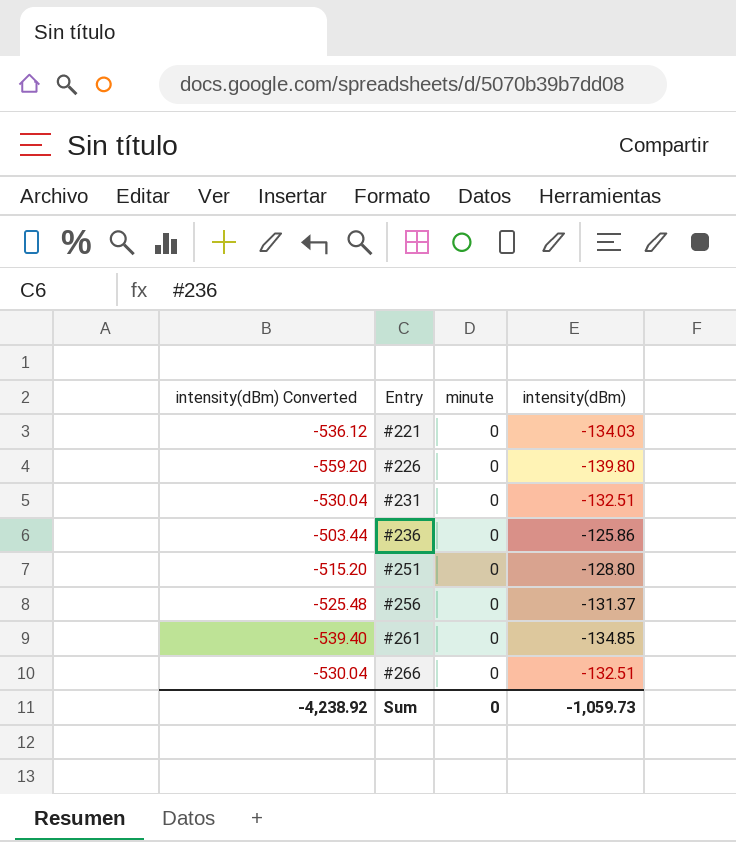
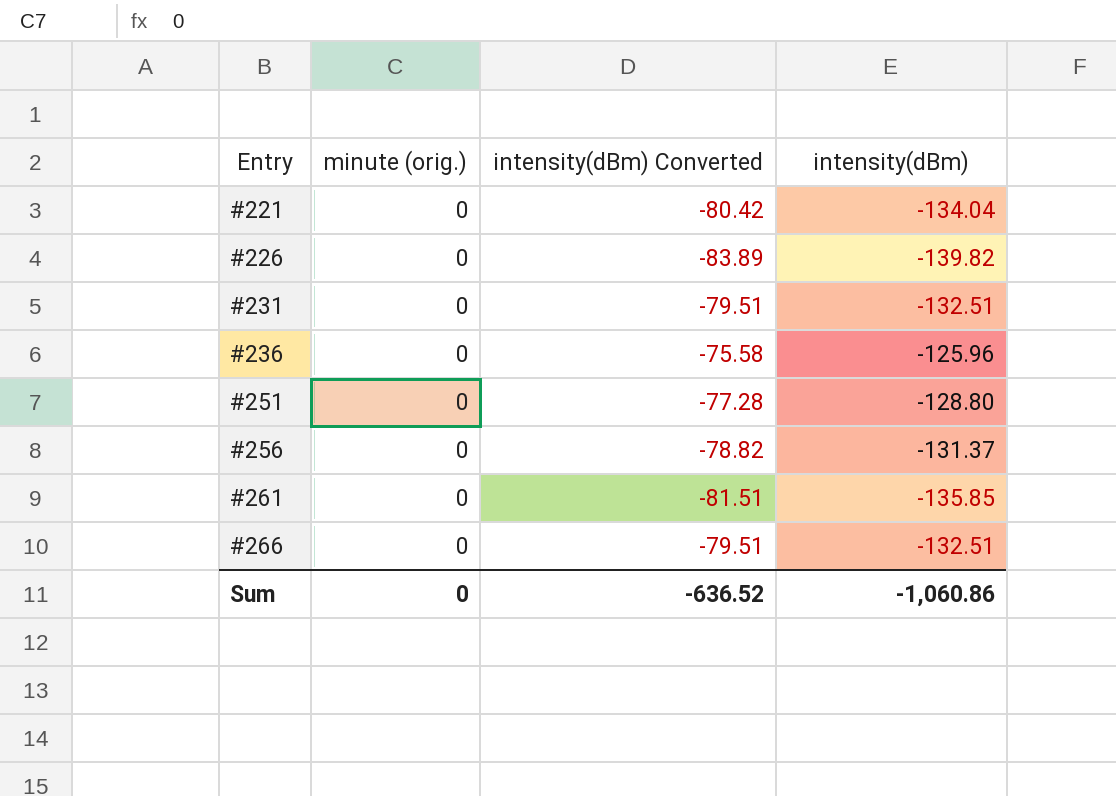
column name: minute -> minute (orig.)
column intensity(dBm) Converted | formula: [intensity(dBm)] * 4 -> [intensity(dBm)] * 0.6
column intensity(dBm) Converted | position: 1 -> 3
#221 | intensity(dBm): -134.03 -> -134.04
#226 | intensity(dBm): -139.80 -> -139.82
#236 | intensity(dBm): -125.86 -> -125.96
#261 | intensity(dBm): -134.85 -> -135.85
Sum | intensity(dBm) Converted: -4,238.92 -> -636.52
Sum | intensity(dBm): -1,059.73 -> -1,060.86

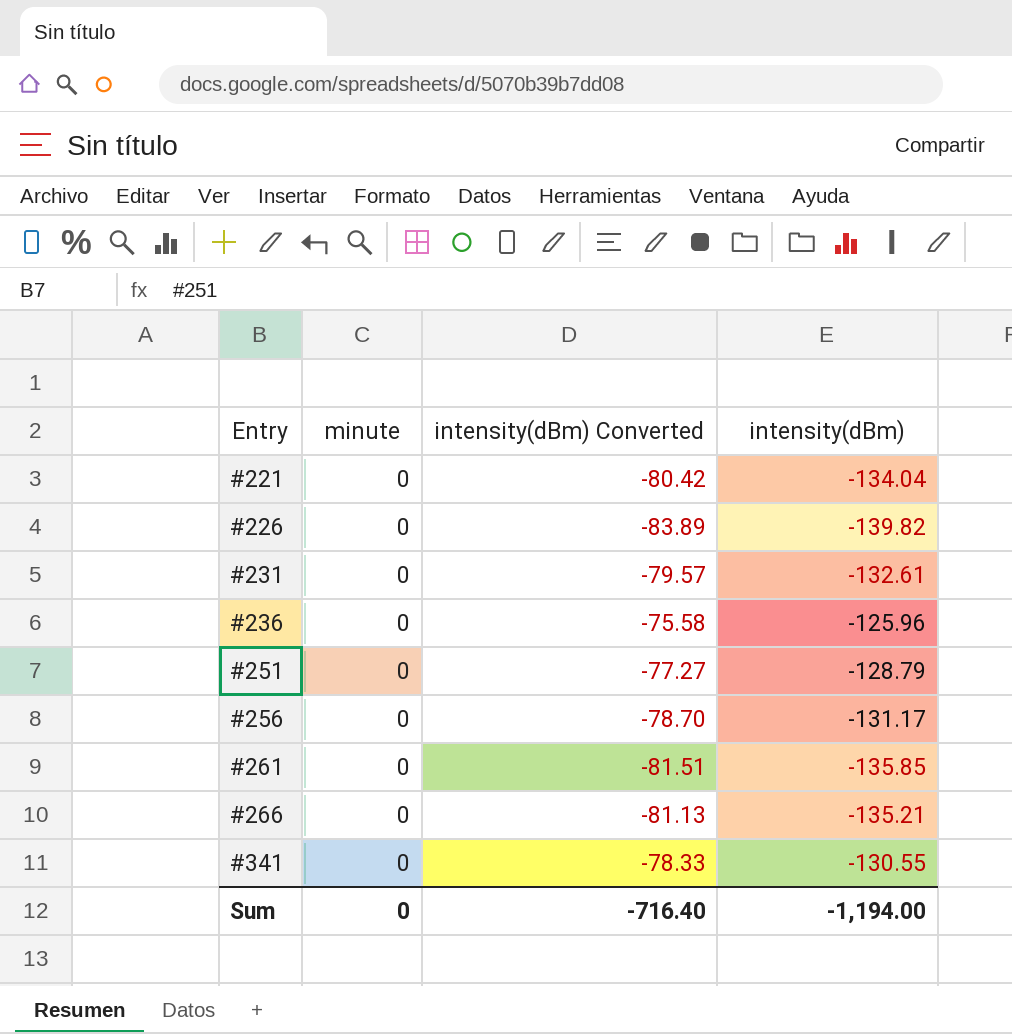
column name: minute (orig.) -> minute
#231 | intensity(dBm) Converted: -79.51 -> -79.57
#231 | intensity(dBm): -132.51 -> -132.61
#251 | intensity(dBm) Converted: -77.28 -> -77.27
#251 | intensity(dBm): -128.80 -> -128.79
#256 | intensity(dBm) Converted: -78.82 -> -78.70
#256 | intensity(dBm): -131.37 -> -131.17
#266 | intensity(dBm) Converted: -79.51 -> -81.13
#266 | intensity(dBm): -132.51 -> -135.21
row #341: none -> 0 | -78.33 | -130.55
Sum | intensity(dBm) Converted: -636.52 -> -716.40
Sum | intensity(dBm): -1,060.86 -> -1,194.00

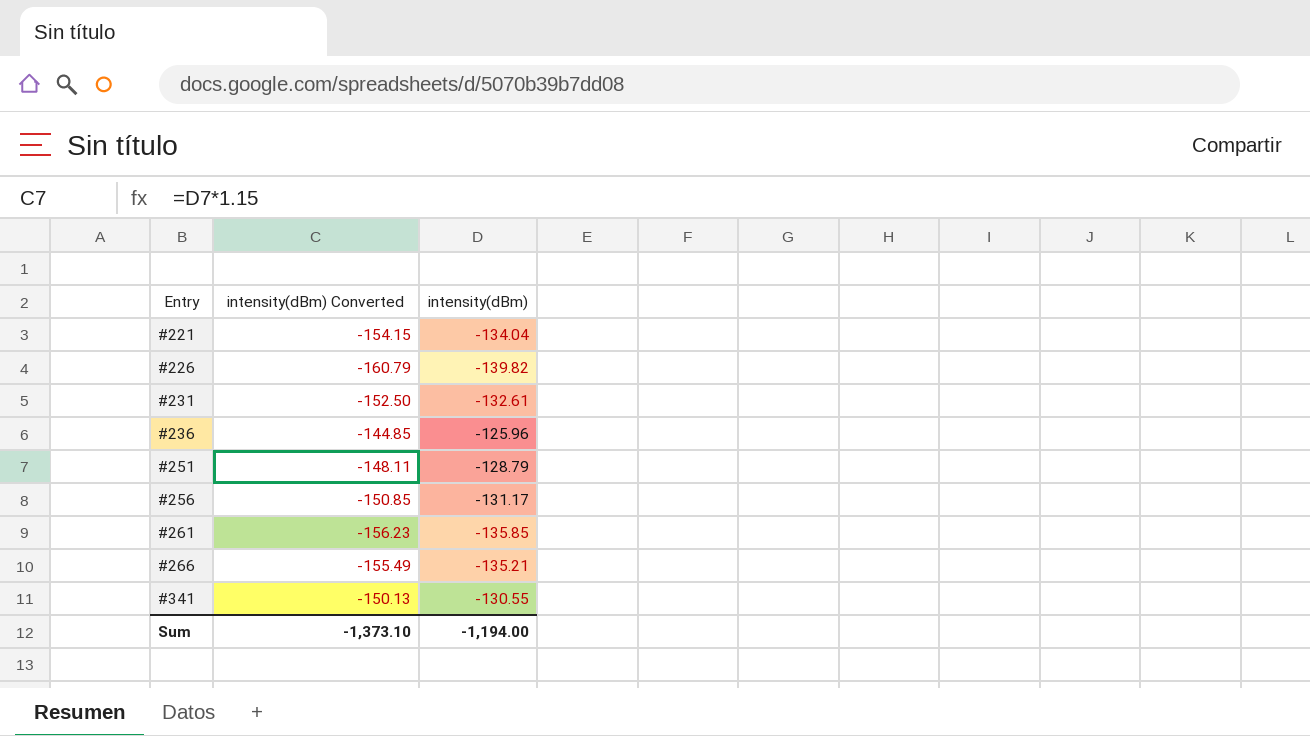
column minute | position: 2 -> none
column intensity(dBm) Converted | formula: [intensity(dBm)] * 0.6 -> [intensity(dBm)] * 1.15
Sum | intensity(dBm) Converted: -716.40 -> -1,373.10

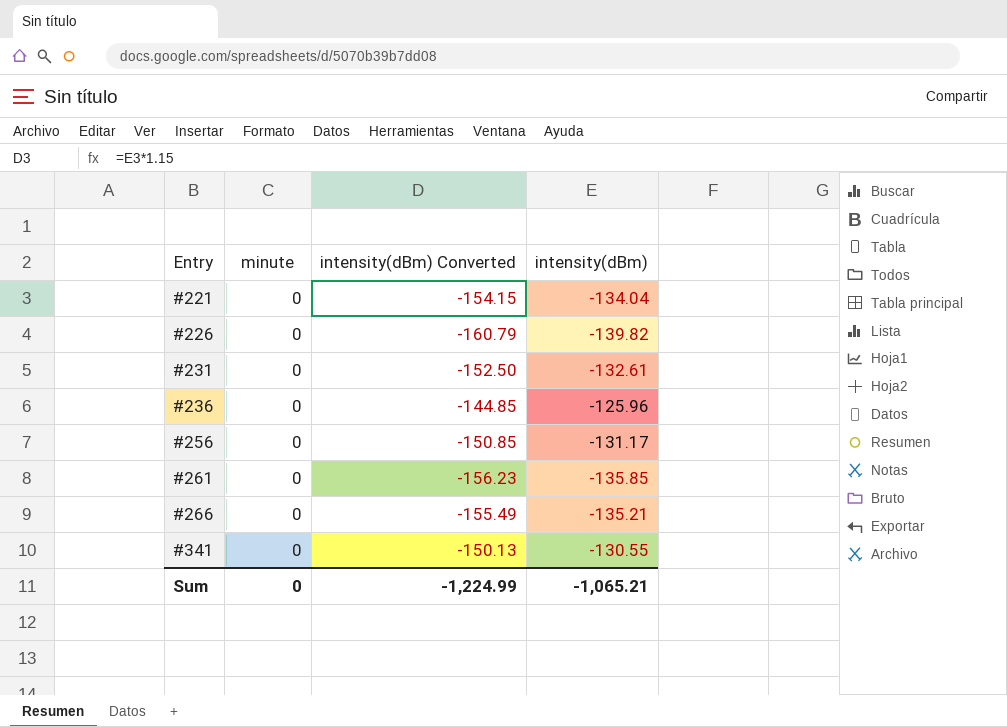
column minute | position: none -> 2
row #251: -148.11 | -128.79 -> none
Sum | intensity(dBm) Converted: -1,373.10 -> -1,224.99
Sum | intensity(dBm): -1,194.00 -> -1,065.21

